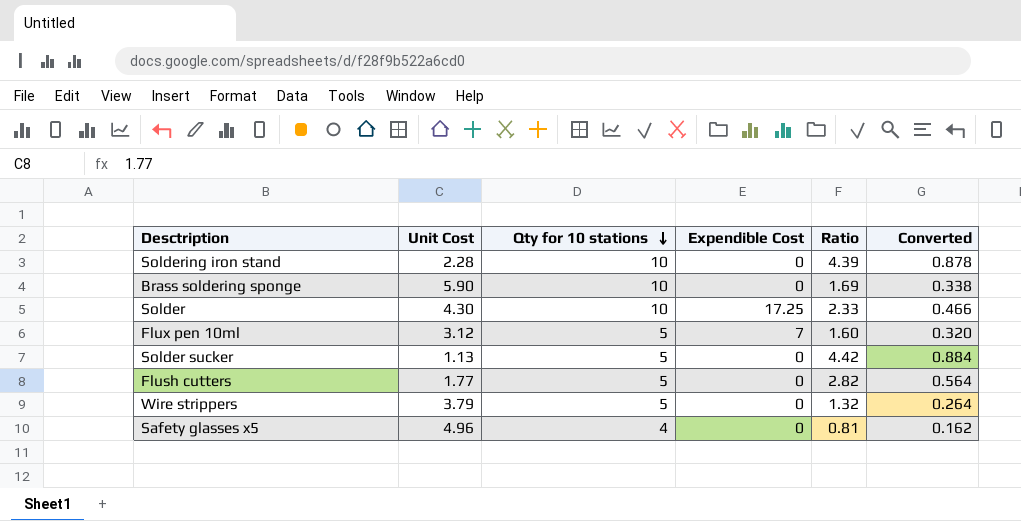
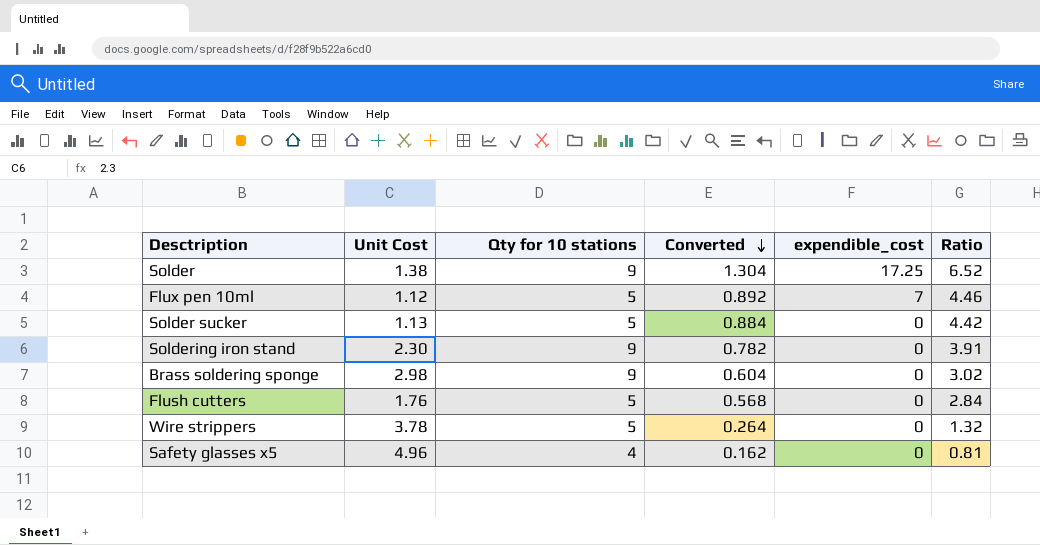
row order: Qty for 10 stations descending -> Converted descending
column Converted | position: 6 -> 4
column name: Expendible Cost -> expendible_cost
Solder | Unit Cost: 4.30 -> 1.38
Solder | Qty for 10 stations: 10 -> 9
Solder | Converted: 0.466 -> 1.304
Solder | Ratio: 2.33 -> 6.52
Flux pen 10ml | Unit Cost: 3.12 -> 1.12
Flux pen 10ml | Converted: 0.320 -> 0.892
Flux pen 10ml | Ratio: 1.60 -> 4.46
Soldering iron stand | Unit Cost: 2.28 -> 2.30
Soldering iron stand | Qty for 10 stations: 10 -> 9
Soldering iron stand | Converted: 0.878 -> 0.782
Soldering iron stand | Ratio: 4.39 -> 3.91
Brass soldering sponge | Unit Cost: 5.90 -> 2.98
Brass soldering sponge | Qty for 10 stations: 10 -> 9
Brass soldering sponge | Converted: 0.338 -> 0.604
Brass soldering sponge | Ratio: 1.69 -> 3.02
Flush cutters | Unit Cost: 1.77 -> 1.76
Flush cutters | Converted: 0.564 -> 0.568
Flush cutters | Ratio: 2.82 -> 2.84
Wire strippers | Unit Cost: 3.79 -> 3.78

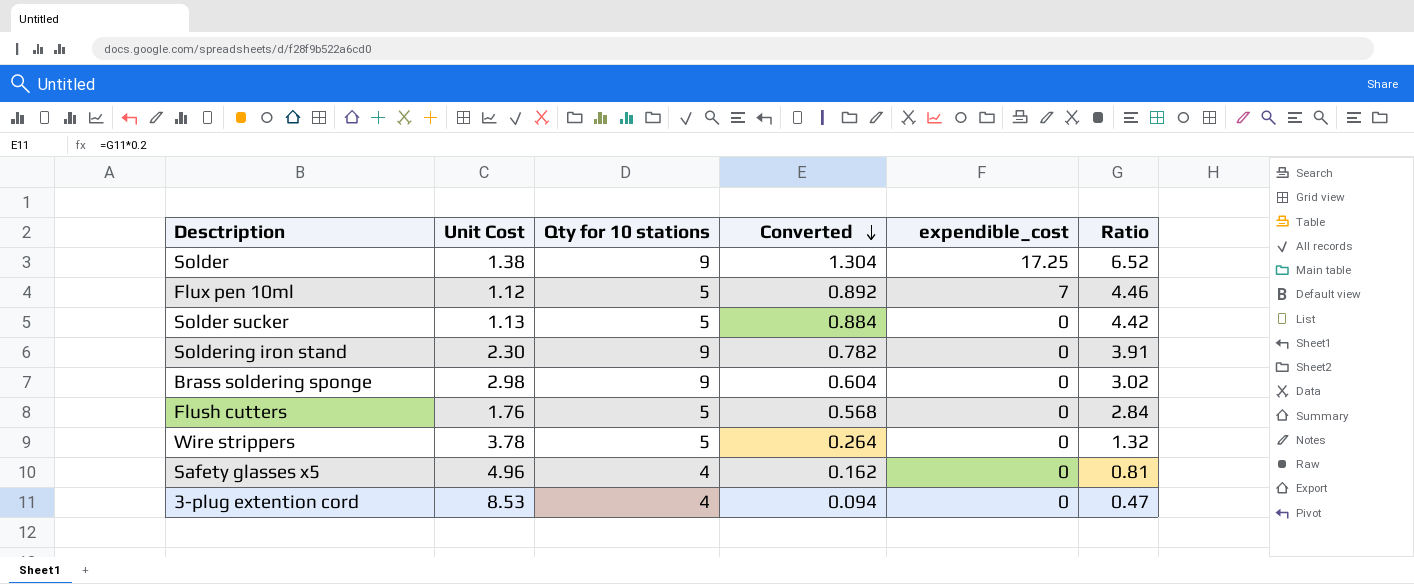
row 3-plug extention cord: none -> 8.53 | 4 | 0.094 | 0 | 0.47

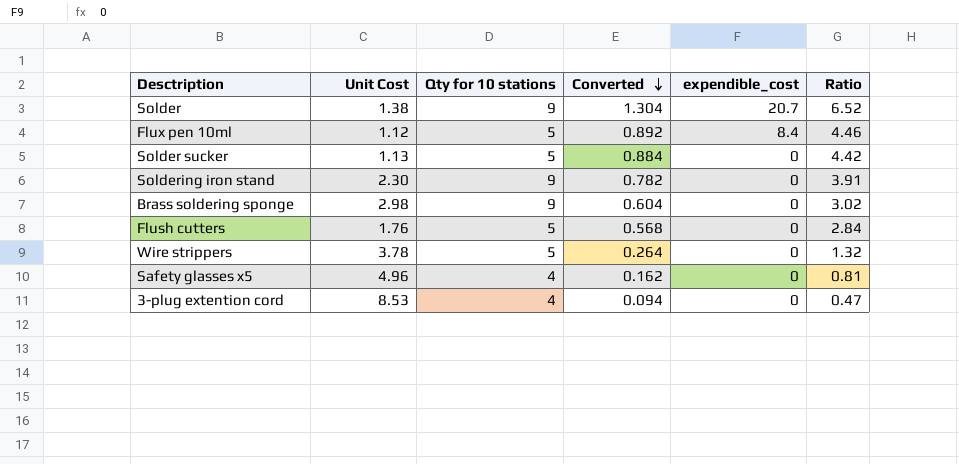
Solder | expendible_cost: 17.25 -> 20.7
Flux pen 10ml | expendible_cost: 7 -> 8.4

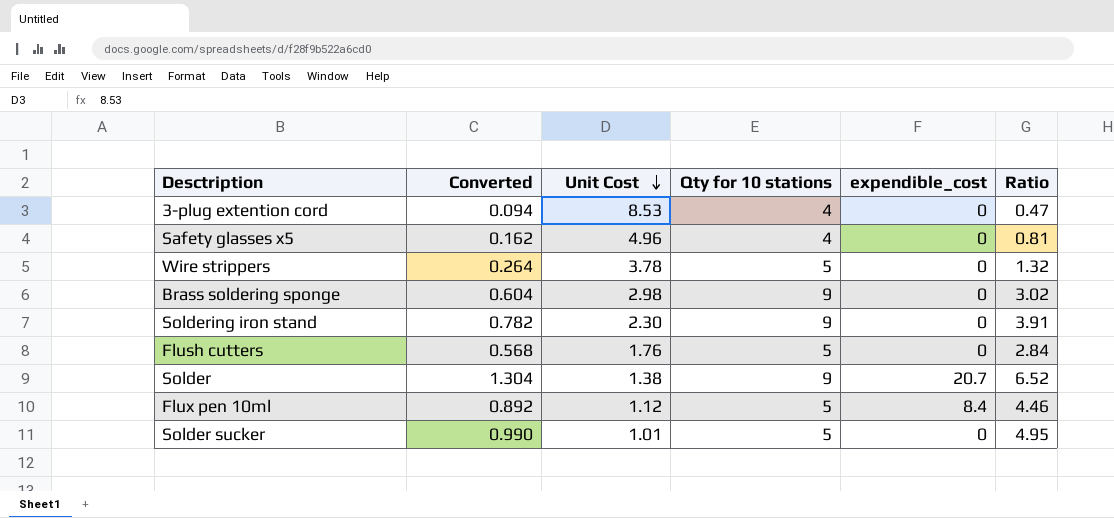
row order: Converted descending -> Unit Cost descending
column Converted | position: 4 -> 2
Solder sucker | Converted: 0.884 -> 0.990
Solder sucker | Unit Cost: 1.13 -> 1.01
Solder sucker | Ratio: 4.42 -> 4.95

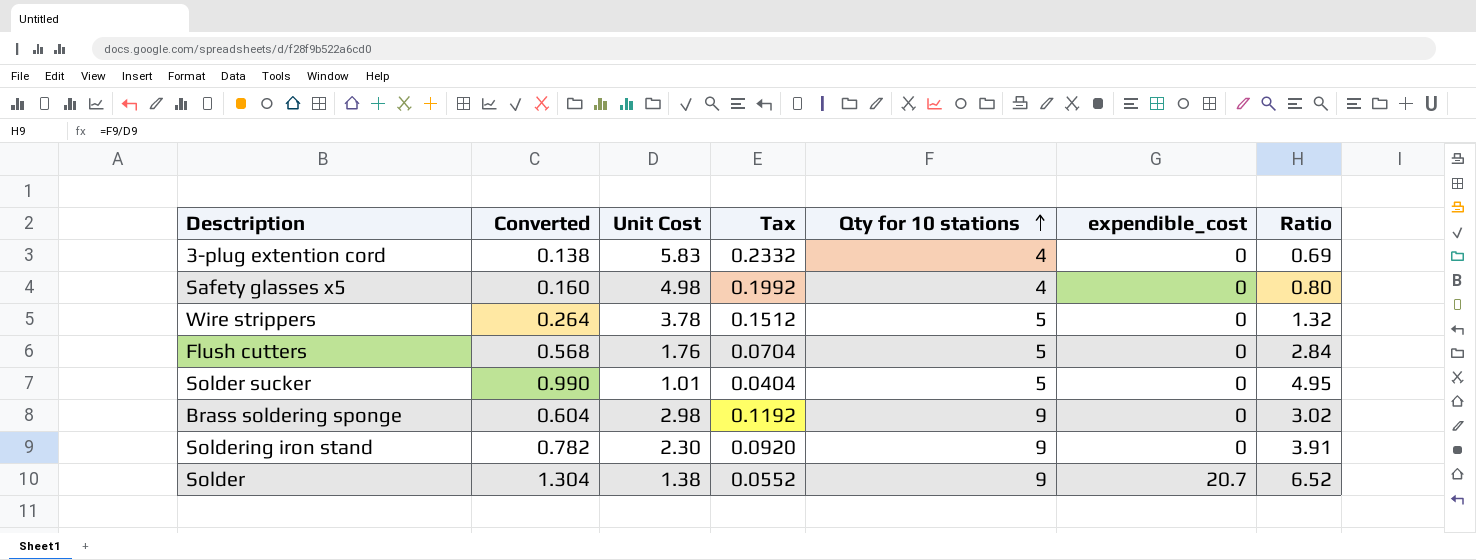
row order: Unit Cost descending -> Qty for 10 stations ascending
column Tax | formula: none -> [Unit Cost] * 0.04
row Flux pen 10ml: 0.892 | 1.12 | 5 | 8.4 | 4.46 -> none
3-plug extention cord | Converted: 0.094 -> 0.138
3-plug extention cord | Unit Cost: 8.53 -> 5.83
3-plug extention cord | Ratio: 0.47 -> 0.69
Safety glasses x5 | Converted: 0.162 -> 0.160
Safety glasses x5 | Unit Cost: 4.96 -> 4.98
Safety glasses x5 | Ratio: 0.81 -> 0.80

